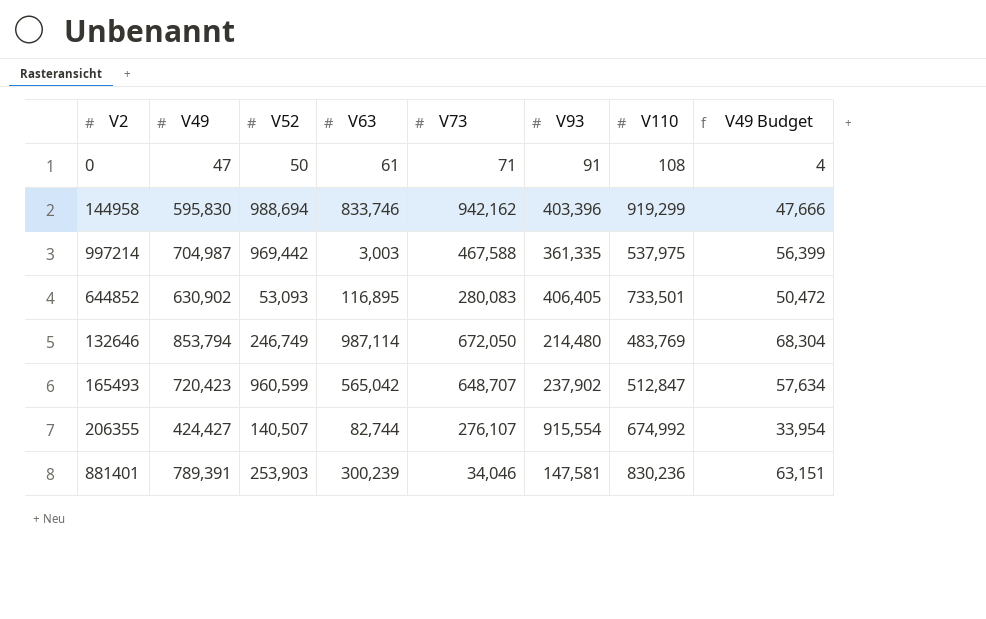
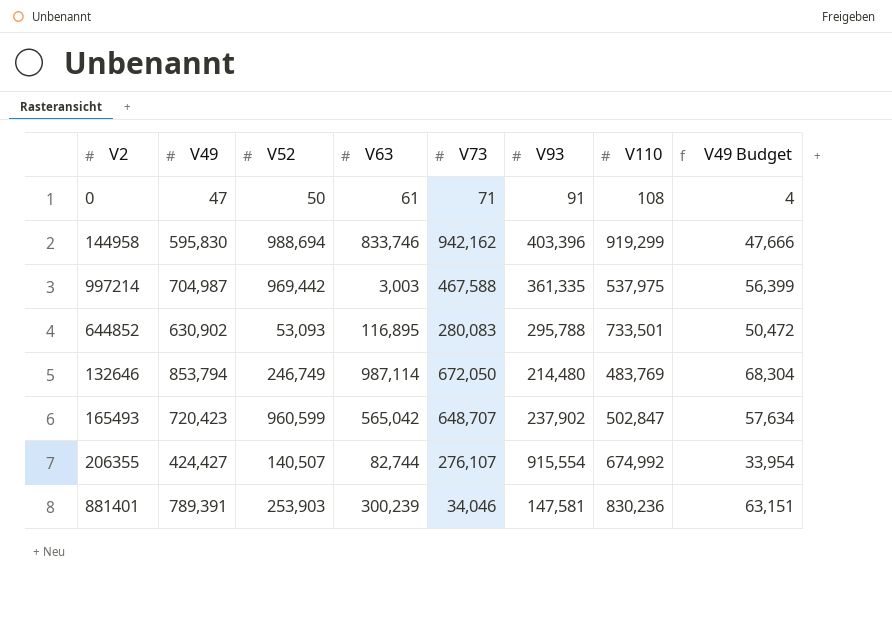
644852 | V93: 406,405 -> 295,788
165493 | V110: 512,847 -> 502,847

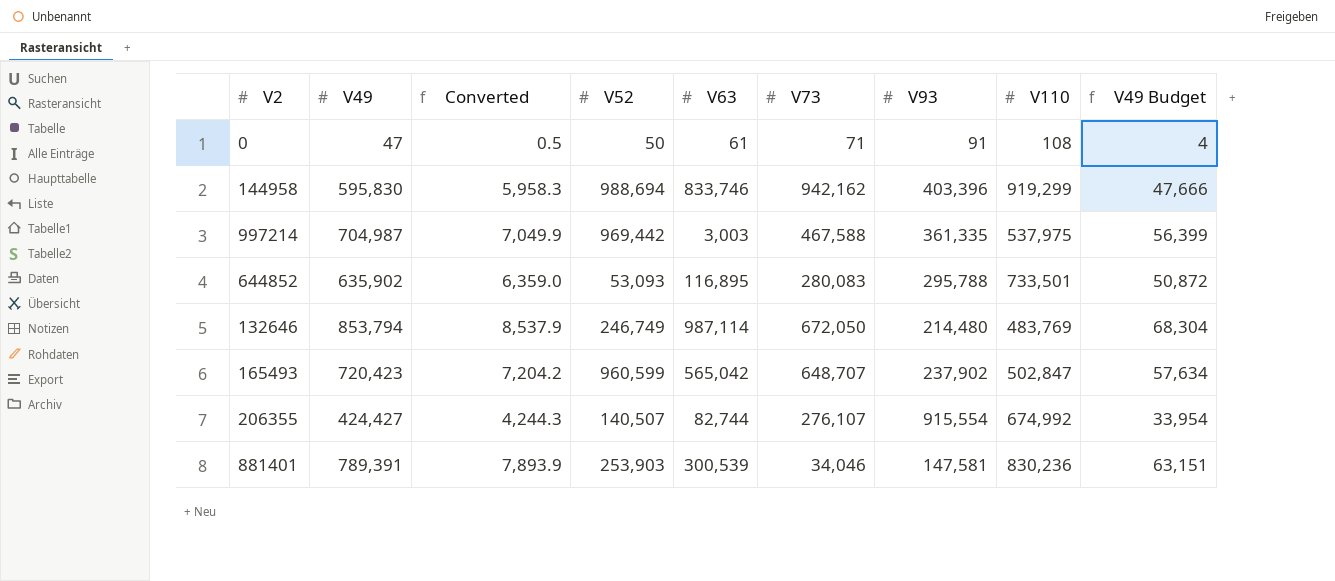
column Converted | formula: none -> [V49] * 0.01
644852 | V49: 630,902 -> 635,902
644852 | V49 Budget: 50,472 -> 50,872
881401 | V63: 300,239 -> 300,539

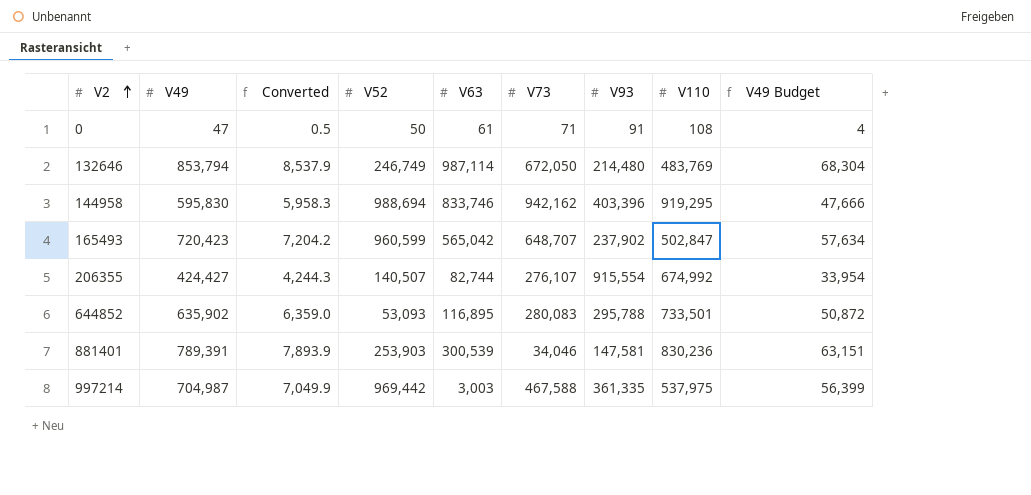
row order: none -> V2 ascending
144958 | V110: 919,299 -> 919,295

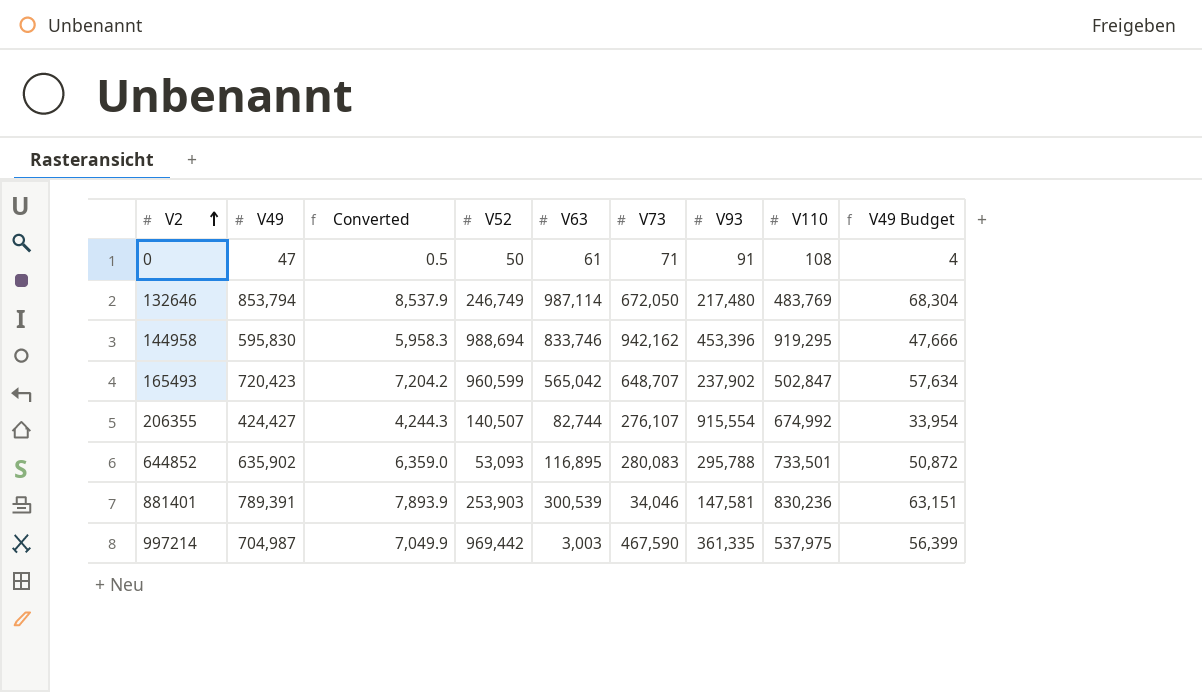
132646 | V93: 214,480 -> 217,480
144958 | V93: 403,396 -> 453,396
997214 | V73: 467,588 -> 467,590

